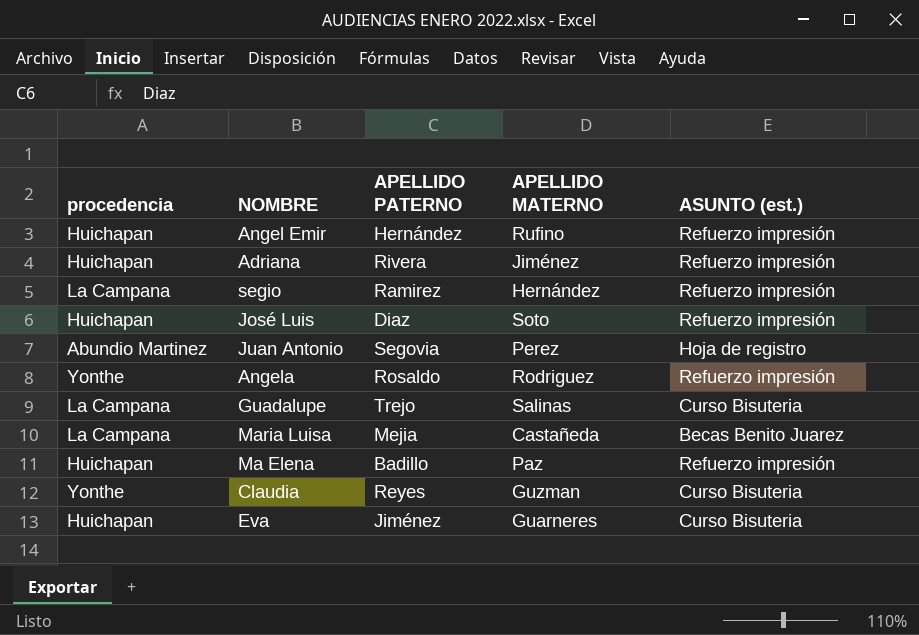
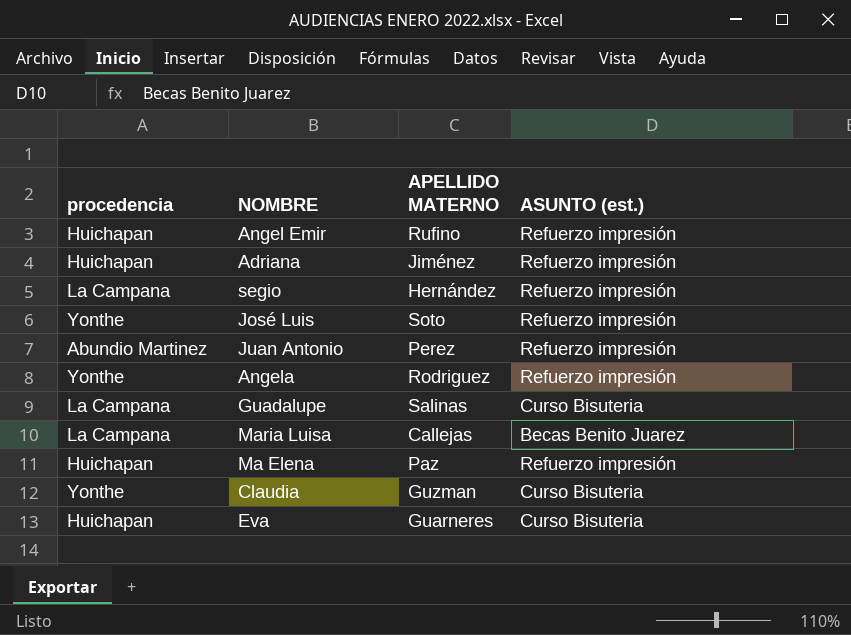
column APELLIDO PATERNO | position: 3 -> none
José Luis | procedencia: Huichapan -> Yonthe
Juan Antonio | ASUNTO (est.): Hoja de registro -> Refuerzo impresión
Maria Luisa | APELLIDO MATERNO: Castañeda -> Callejas

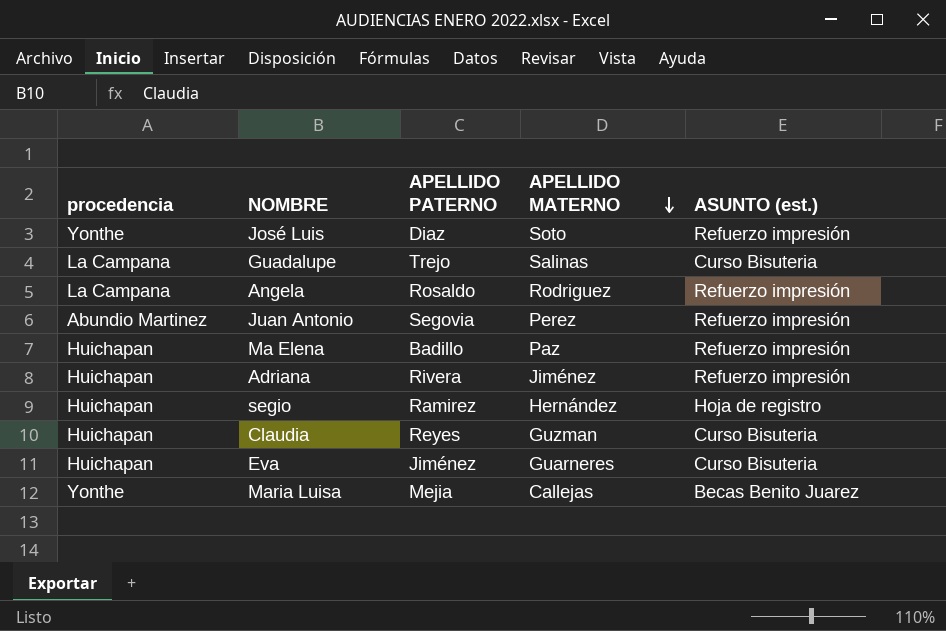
row order: none -> APELLIDO MATERNO descending
column APELLIDO PATERNO | position: none -> 3
row Angel Emir: Huichapan | Rufino | Refuerzo impresión -> none
Angela | procedencia: Yonthe -> La Campana
segio | procedencia: La Campana -> Huichapan
segio | ASUNTO (est.): Refuerzo impresión -> Hoja de registro
Claudia | procedencia: Yonthe -> Huichapan
Maria Luisa | procedencia: La Campana -> Yonthe

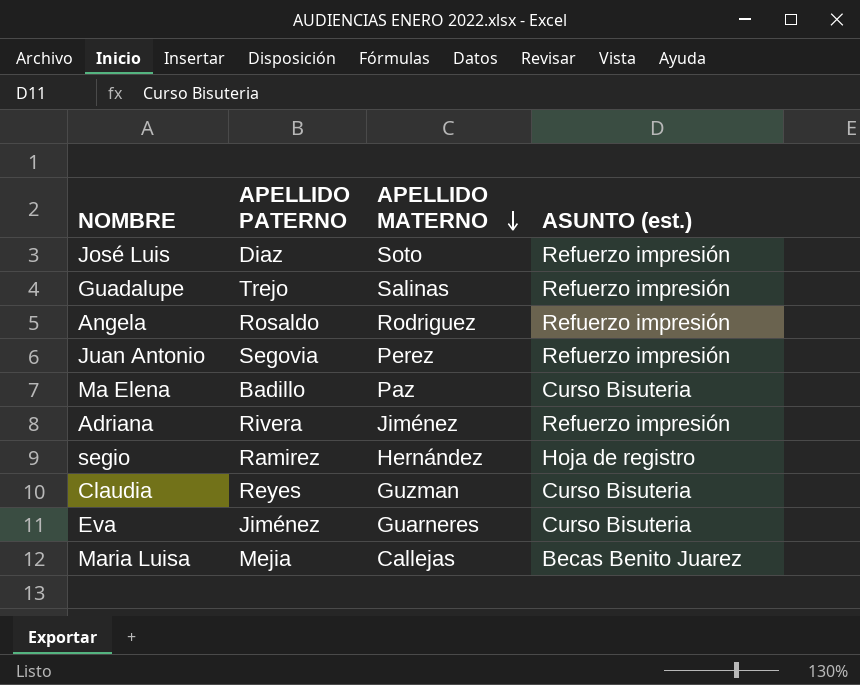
column procedencia | position: 1 -> none
Guadalupe | ASUNTO (est.): Curso Bisuteria -> Refuerzo impresión
Ma Elena | ASUNTO (est.): Refuerzo impresión -> Curso Bisuteria

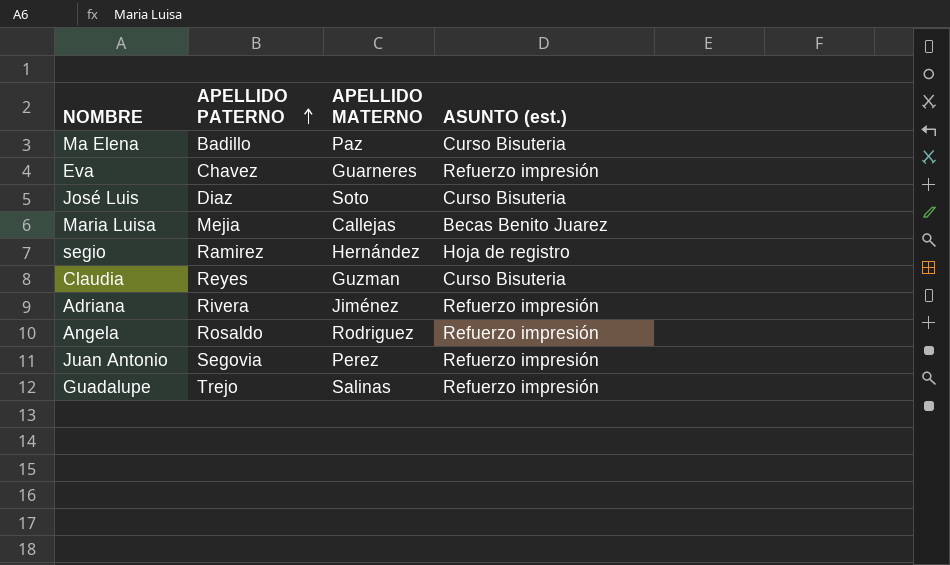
row order: APELLIDO MATERNO descending -> APELLIDO PATERNO ascending
Eva | APELLIDO PATERNO: Jiménez -> Chavez
Eva | ASUNTO (est.): Curso Bisuteria -> Refuerzo impresión
José Luis | ASUNTO (est.): Refuerzo impresión -> Curso Bisuteria

